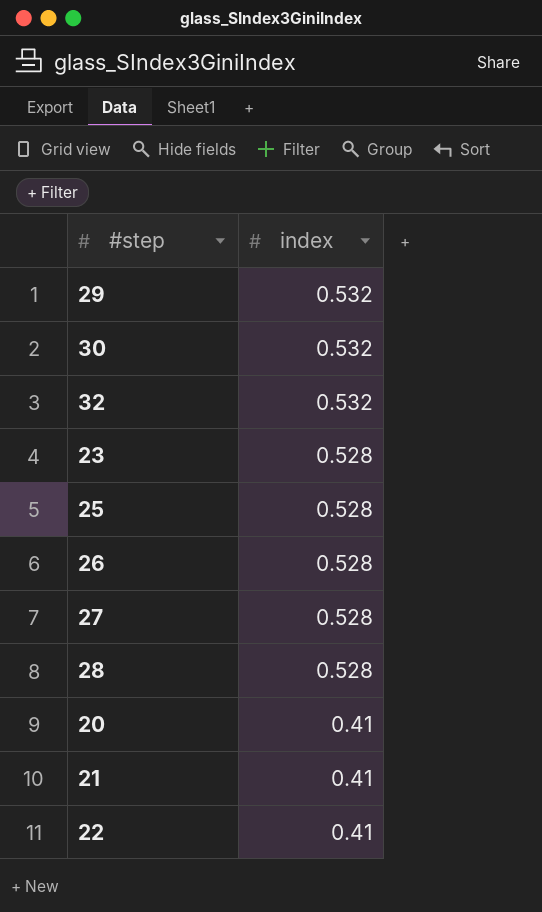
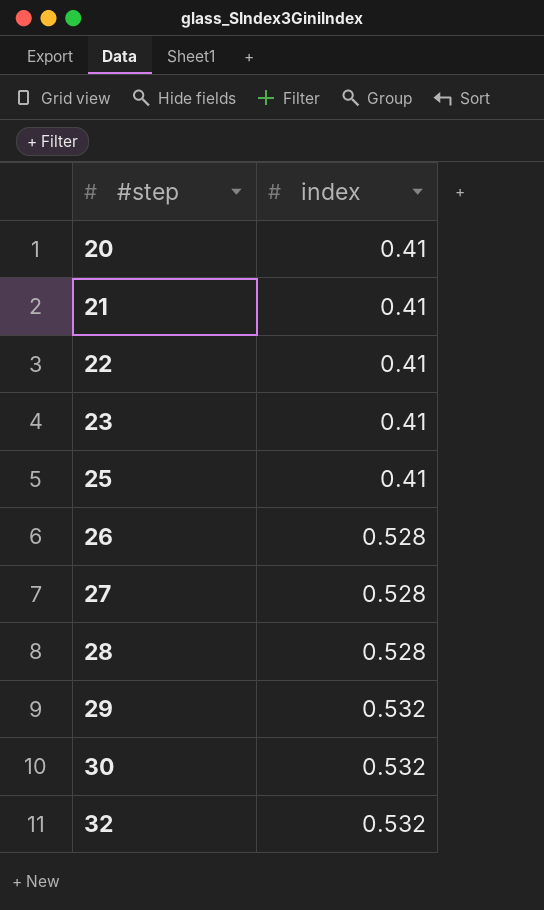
row order: index descending -> #step ascending
23 | index: 0.528 -> 0.41
25 | index: 0.528 -> 0.41

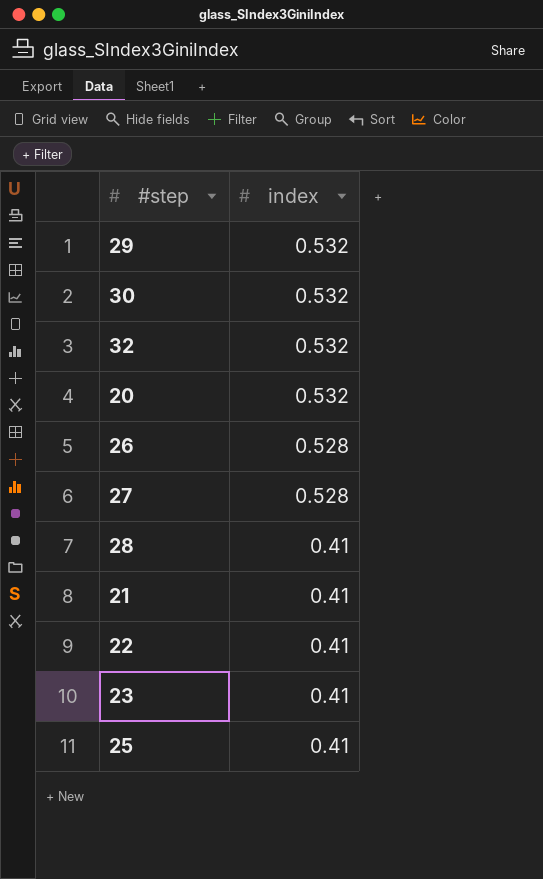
row order: #step ascending -> index descending
20 | index: 0.41 -> 0.532
28 | index: 0.528 -> 0.41

